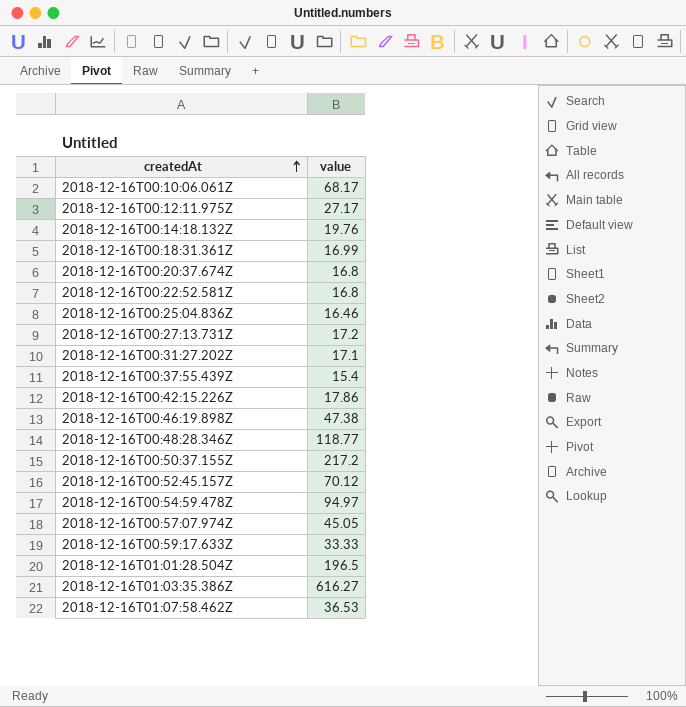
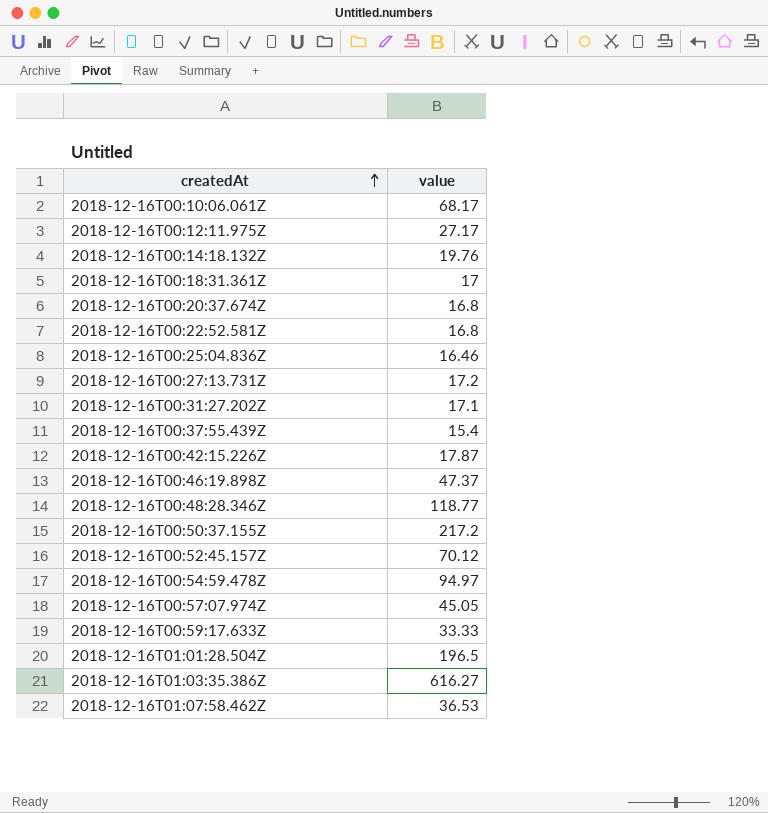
2018-12-16T00:18:31.361Z | value: 16.99 -> 17
2018-12-16T00:42:15.226Z | value: 17.86 -> 17.87
2018-12-16T00:46:19.898Z | value: 47.38 -> 47.37

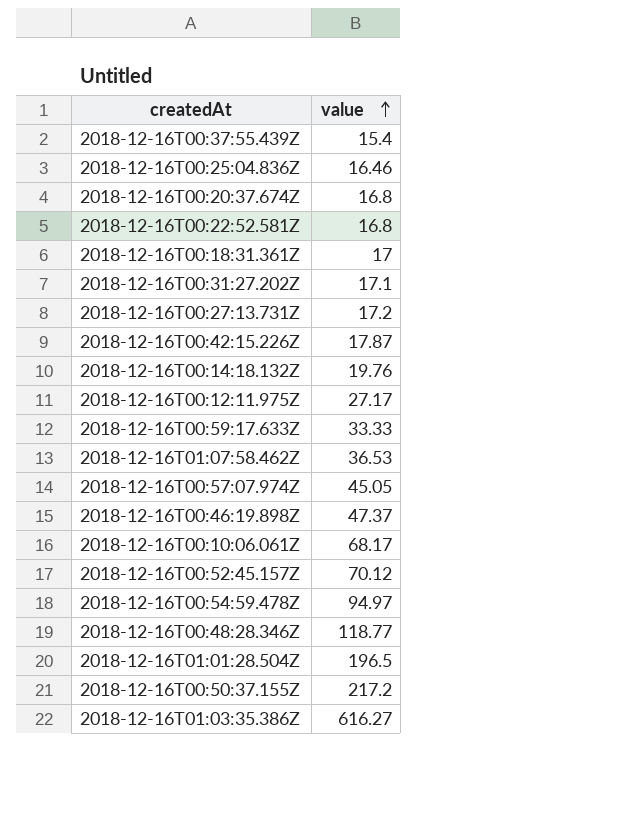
row order: createdAt ascending -> value ascending

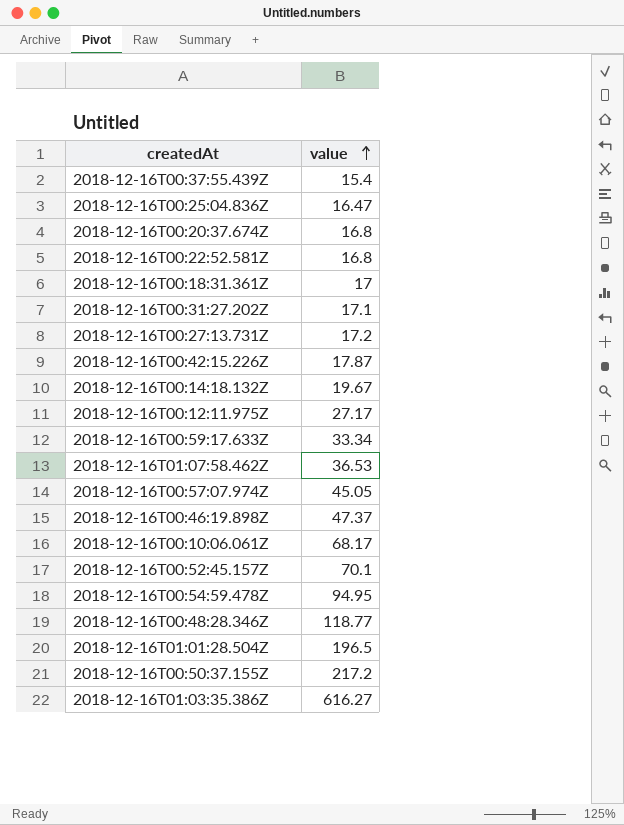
2018-12-16T00:25:04.836Z | value: 16.46 -> 16.47
2018-12-16T00:14:18.132Z | value: 19.76 -> 19.67
2018-12-16T00:59:17.633Z | value: 33.33 -> 33.34
2018-12-16T00:52:45.157Z | value: 70.12 -> 70.1
2018-12-16T00:54:59.478Z | value: 94.97 -> 94.95

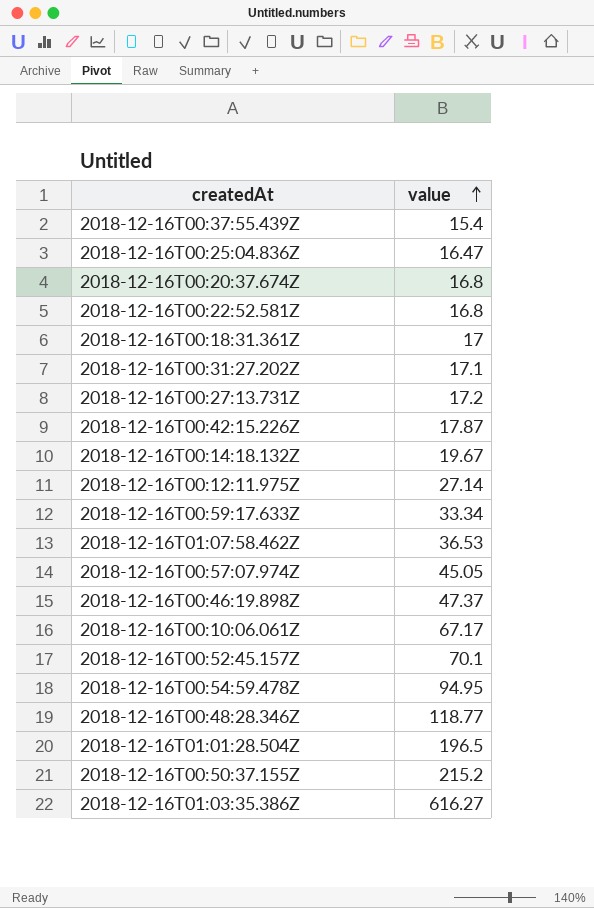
2018-12-16T00:12:11.975Z | value: 27.17 -> 27.14
2018-12-16T00:10:06.061Z | value: 68.17 -> 67.17
2018-12-16T00:50:37.155Z | value: 217.2 -> 215.2

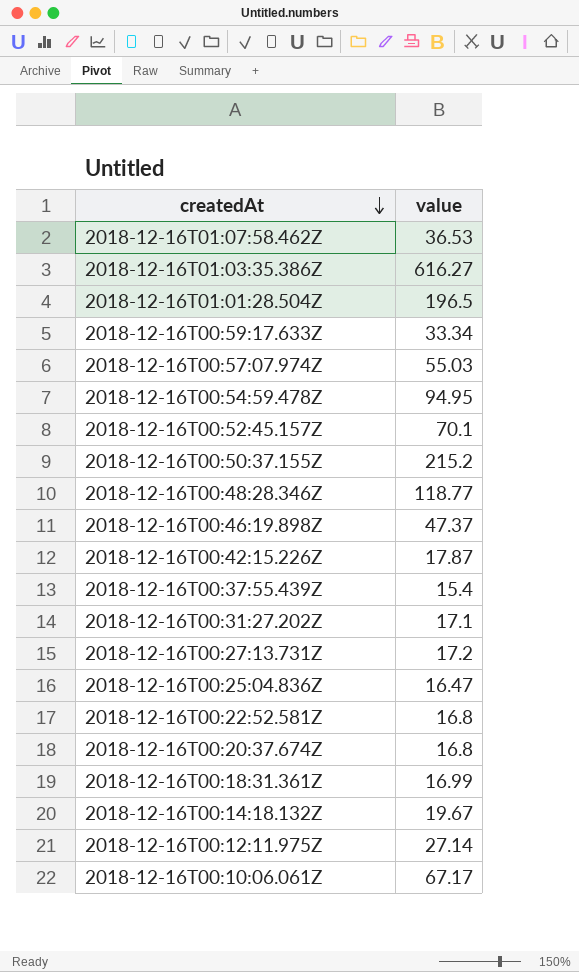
row order: value ascending -> createdAt descending
2018-12-16T00:57:07.974Z | value: 45.05 -> 55.03
2018-12-16T00:18:31.361Z | value: 17 -> 16.99

